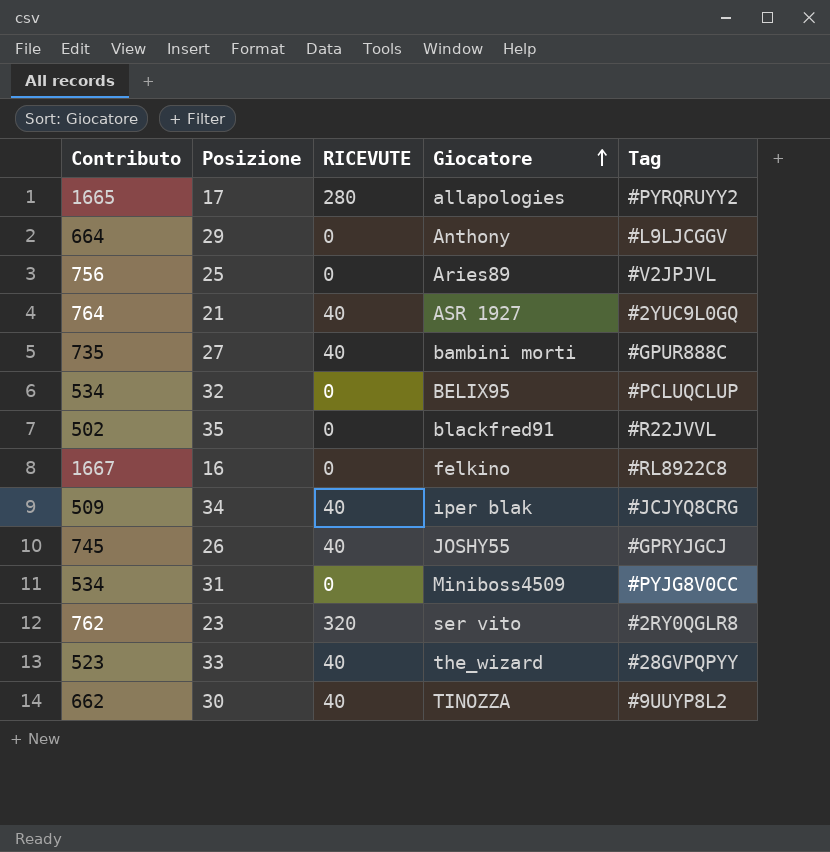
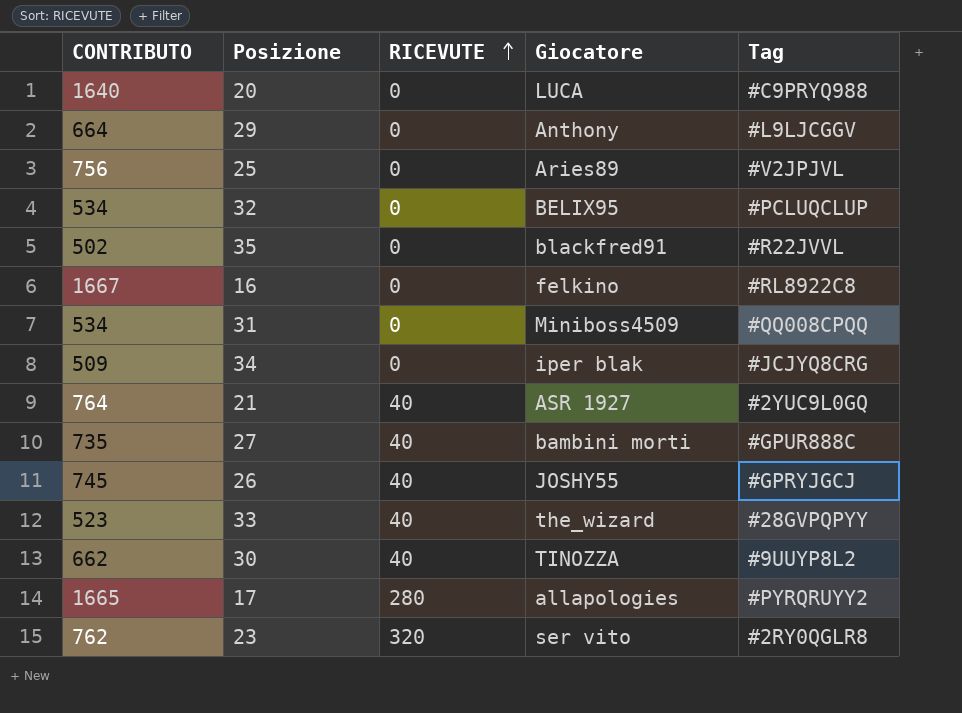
row order: Giocatore ascending -> RICEVUTE ascending
column name: Contributo -> CONTRIBUTO
row 20: none -> 1640 | 0 | LUCA | #C9PRYQ988
31 | Tag: #PYJG8V0CC -> #QQ008CPQQ
34 | RICEVUTE: 40 -> 0

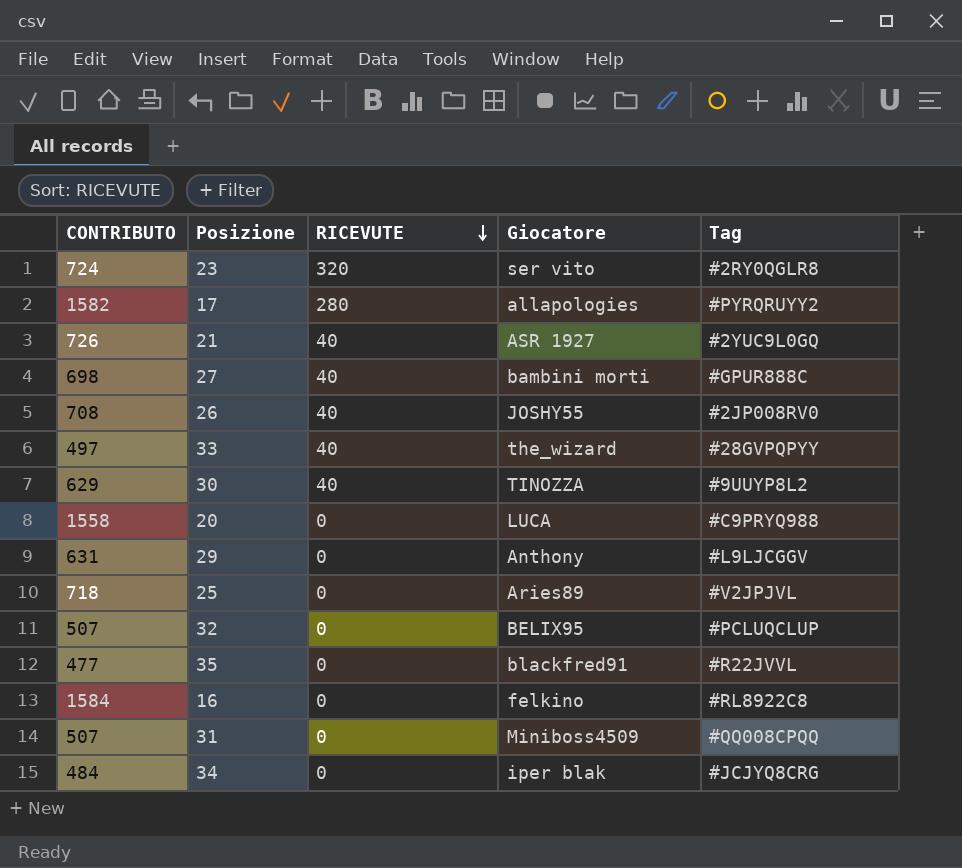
row order: RICEVUTE ascending -> RICEVUTE descending
23 | CONTRIBUTO: 762 -> 724
17 | CONTRIBUTO: 1665 -> 1582
21 | CONTRIBUTO: 764 -> 726
27 | CONTRIBUTO: 735 -> 698
26 | CONTRIBUTO: 745 -> 708
26 | Tag: #GPRYJGCJ -> #2JP008RV0
33 | CONTRIBUTO: 523 -> 497
30 | CONTRIBUTO: 662 -> 629
20 | CONTRIBUTO: 1640 -> 1558
29 | CONTRIBUTO: 664 -> 631
25 | CONTRIBUTO: 756 -> 718
32 | CONTRIBUTO: 534 -> 507
35 | CONTRIBUTO: 502 -> 477
16 | CONTRIBUTO: 1667 -> 1584
31 | CONTRIBUTO: 534 -> 507
34 | CONTRIBUTO: 509 -> 484

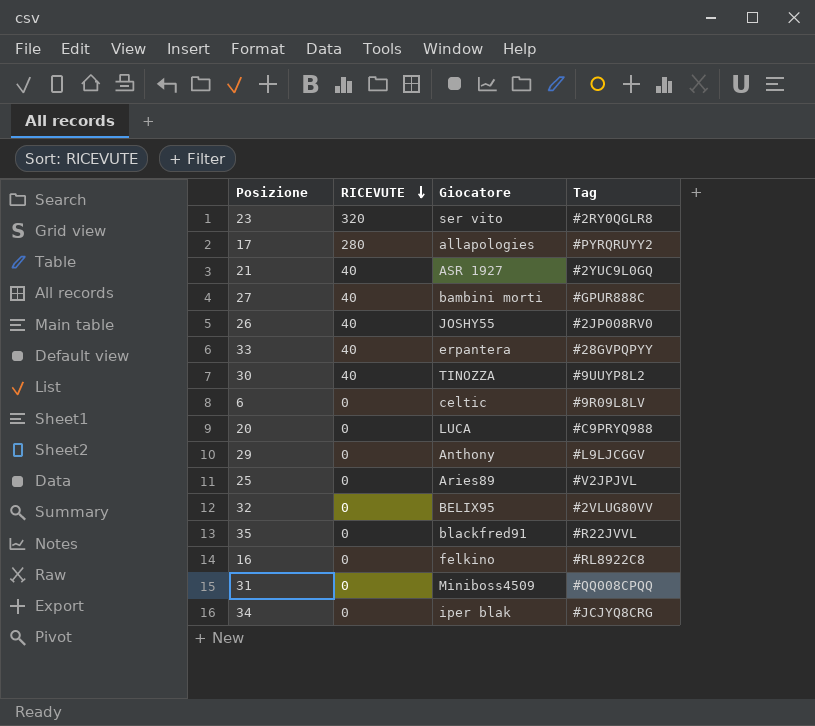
column CONTRIBUTO | position: 1 -> none
33 | Giocatore: the_wizard -> erpantera
row 6: none -> 0 | celtic | #9R09L8LV
32 | Tag: #PCLUQCLUP -> #2VLUG80VV

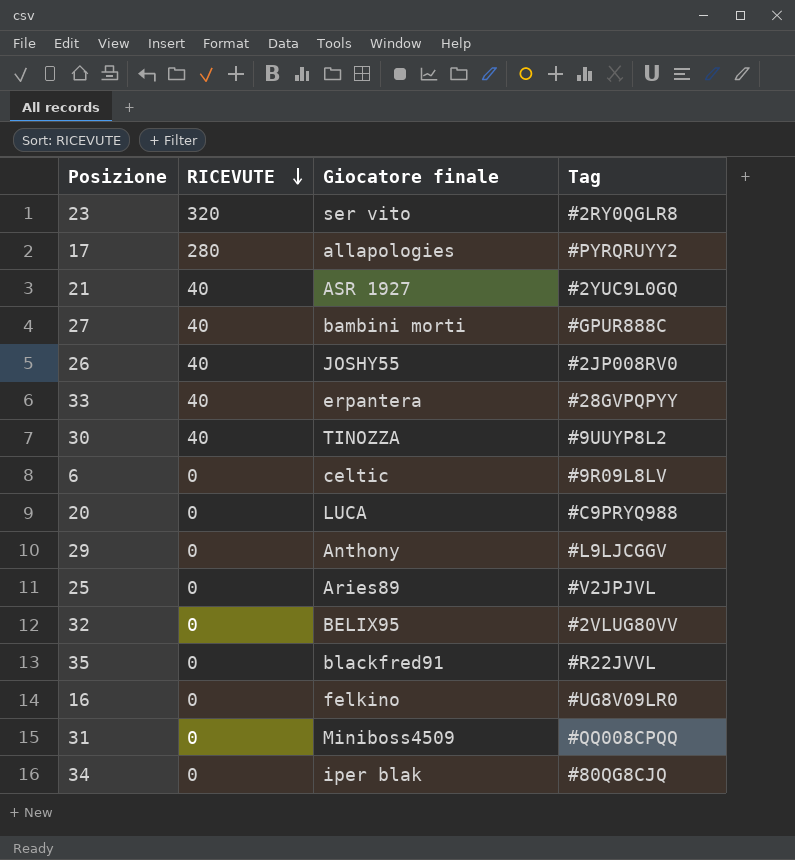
column name: Giocatore -> Giocatore finale
16 | Tag: #RL8922C8 -> #UG8V09LR0
34 | Tag: #JCJYQ8CRG -> #80QG8CJQ

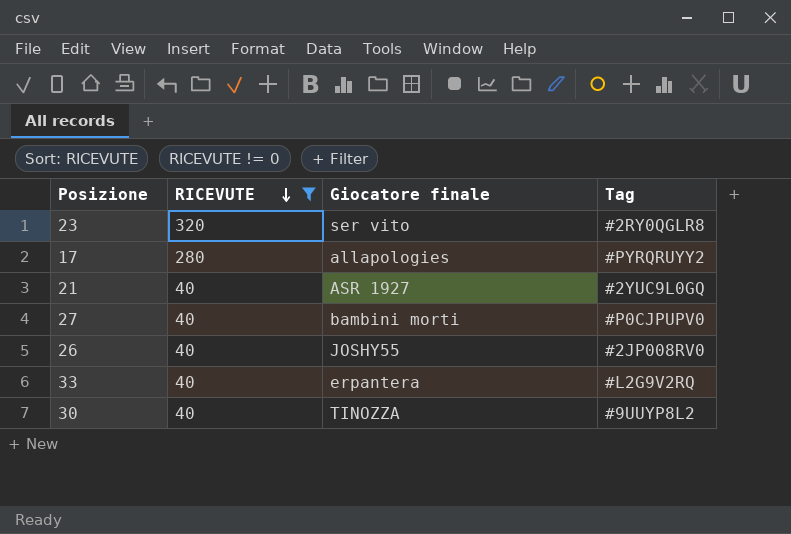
filter: none -> RICEVUTE != 0
27 | Tag: #GPUR888C -> #P0CJPUPV0
33 | Tag: #28GVPQPYY -> #L2G9V2RQ

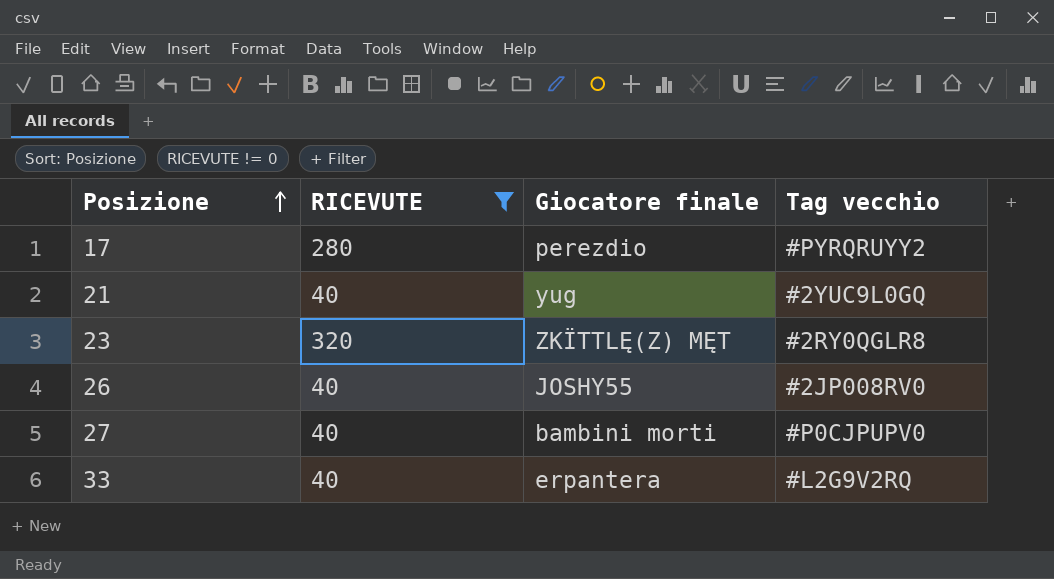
row order: RICEVUTE descending -> Posizione ascending
column name: Tag -> Tag vecchio
row 30: 40 | TINOZZA | #9UUYP8L2 -> none
17 | Giocatore finale: allapologies -> perezdio
21 | Giocatore finale: ASR 1927 -> yug
23 | Giocatore finale: ser vito -> ZKÏTTLĘ(Z) MĘT

